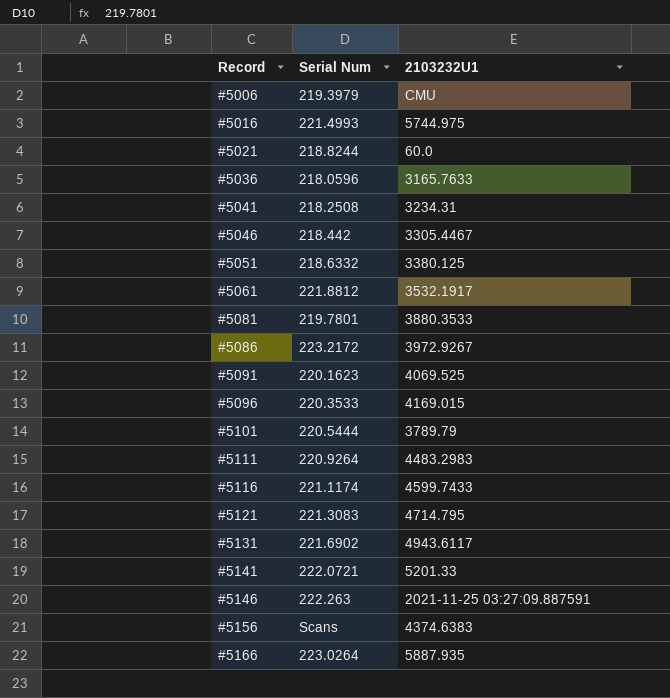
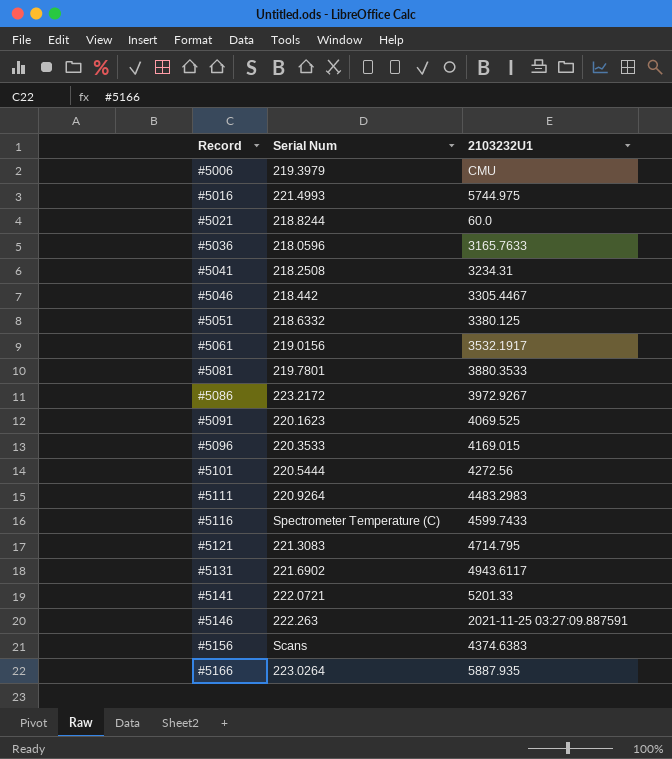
#5061 | Serial Num: 221.8812 -> 219.0156
#5101 | 2103232U1: 3789.79 -> 4272.56
#5116 | Serial Num: 221.1174 -> Spectrometer Temperature (C)

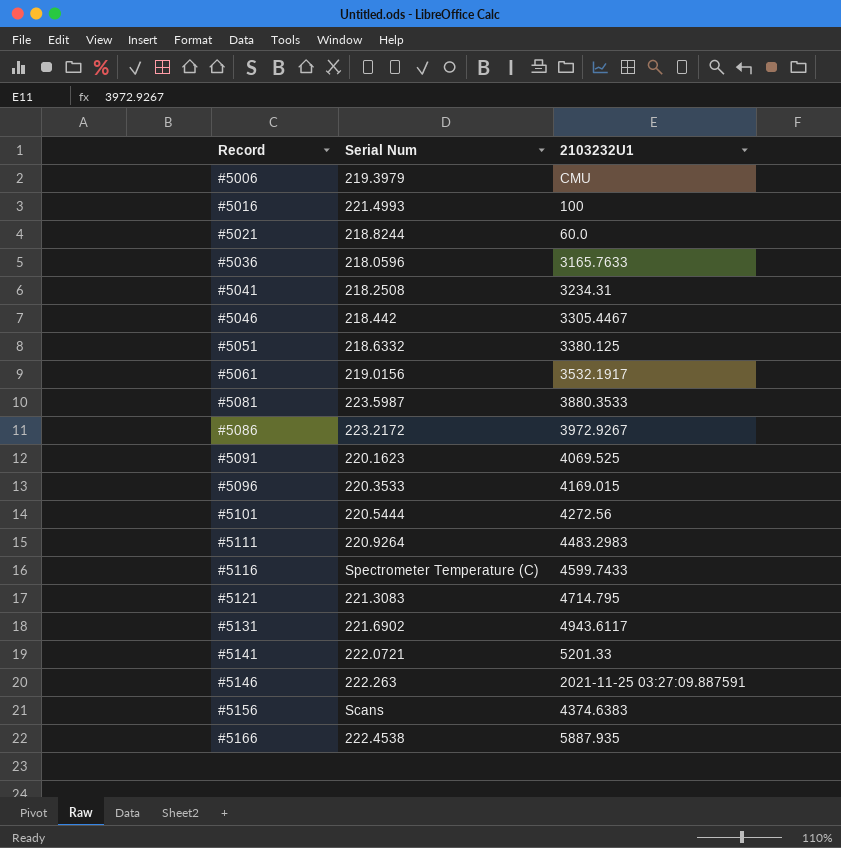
#5016 | 2103232U1: 5744.975 -> 100
#5081 | Serial Num: 219.7801 -> 223.5987
#5166 | Serial Num: 223.0264 -> 222.4538

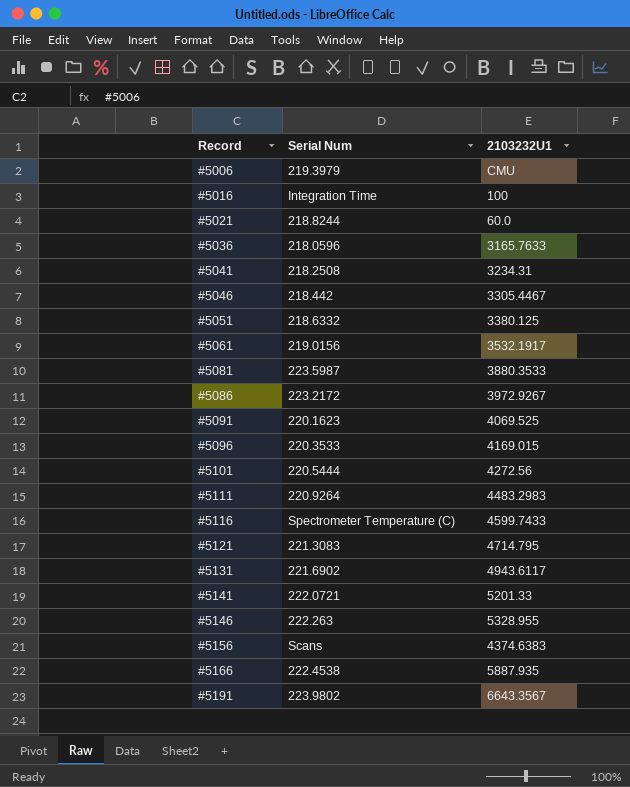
#5016 | Serial Num: 221.4993 -> Integration Time
#5146 | 2103232U1: 2021-11-25 03:27:09.887591 -> 5328.955
row #5191: none -> 223.9802 | 6643.3567

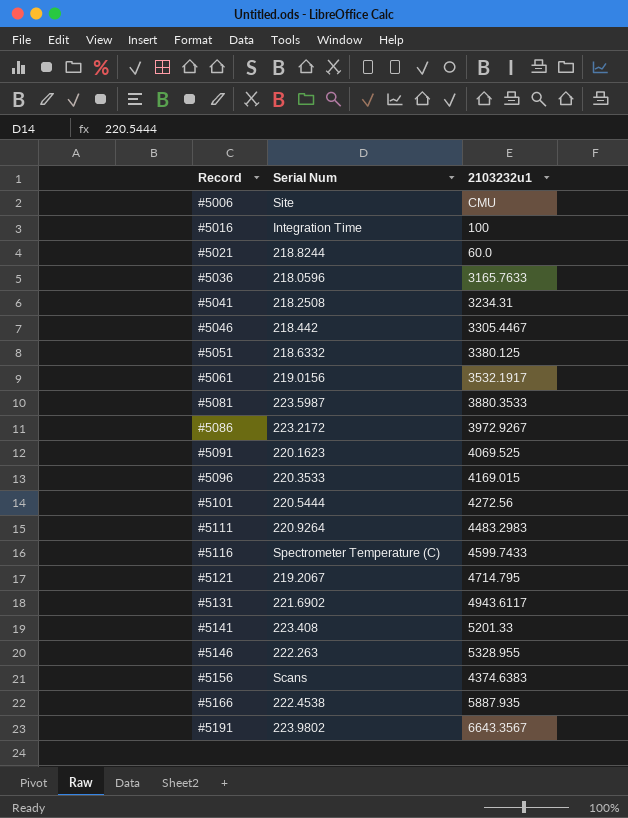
column name: 2103232U1 -> 2103232u1
#5006 | Serial Num: 219.3979 -> Site
#5121 | Serial Num: 221.3083 -> 219.2067
#5141 | Serial Num: 222.0721 -> 223.408

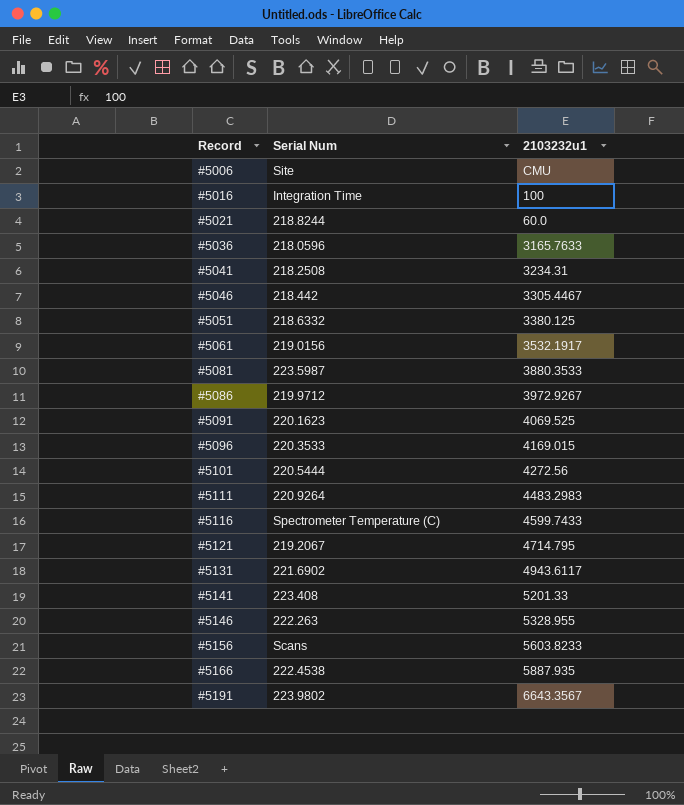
#5086 | Serial Num: 223.2172 -> 219.9712
#5156 | 2103232u1: 4374.6383 -> 5603.8233

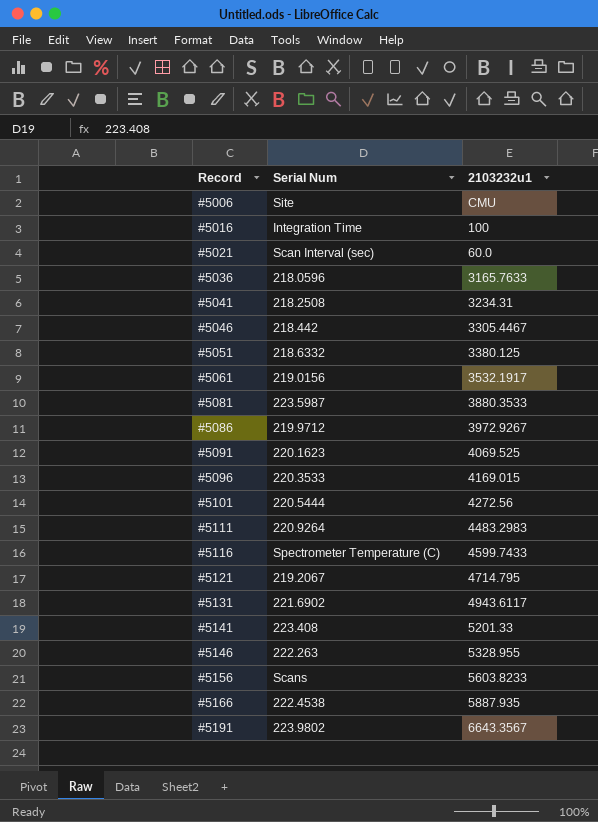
#5021 | Serial Num: 218.8244 -> Scan Interval (sec)

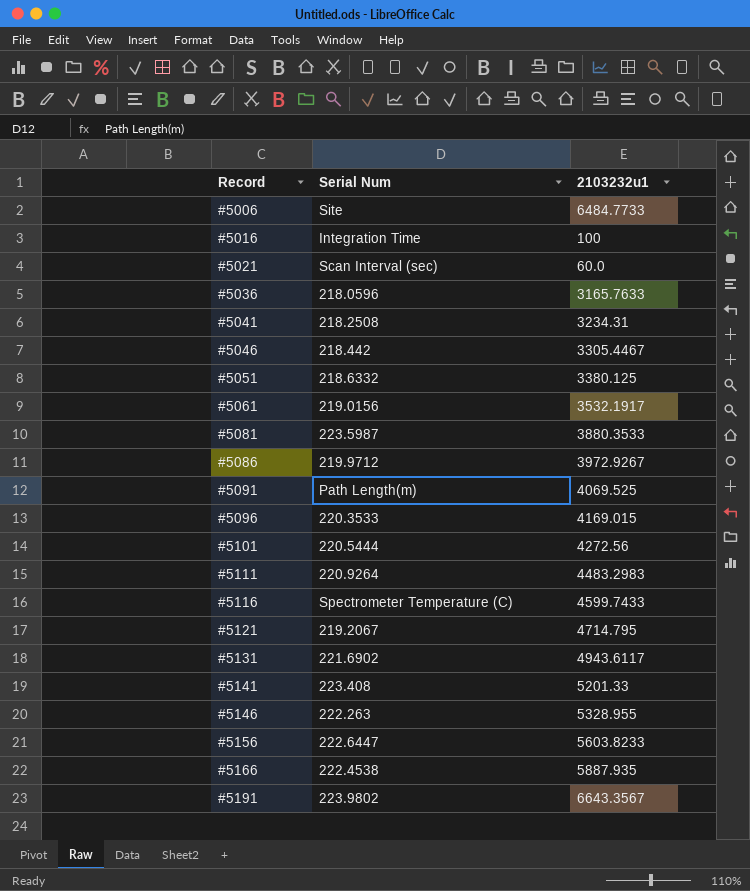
#5006 | 2103232u1: CMU -> 6484.7733
#5091 | Serial Num: 220.1623 -> Path Length(m)
#5156 | Serial Num: Scans -> 222.6447

